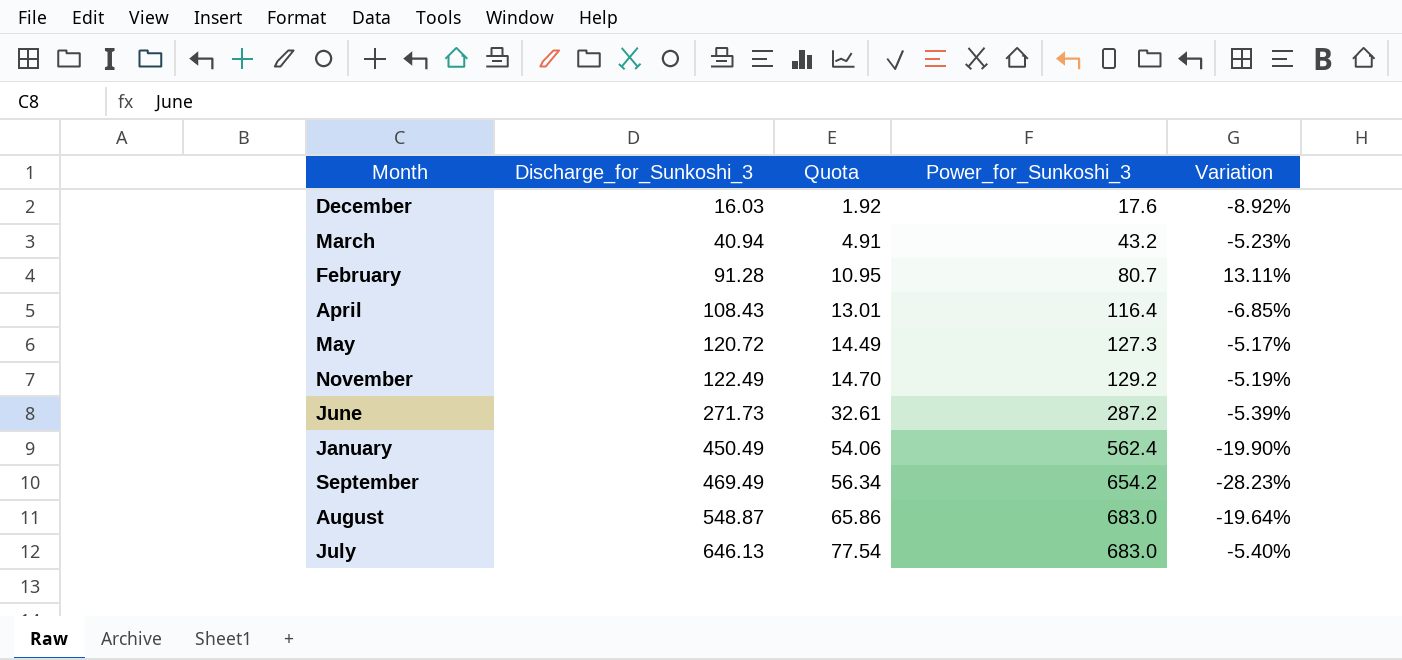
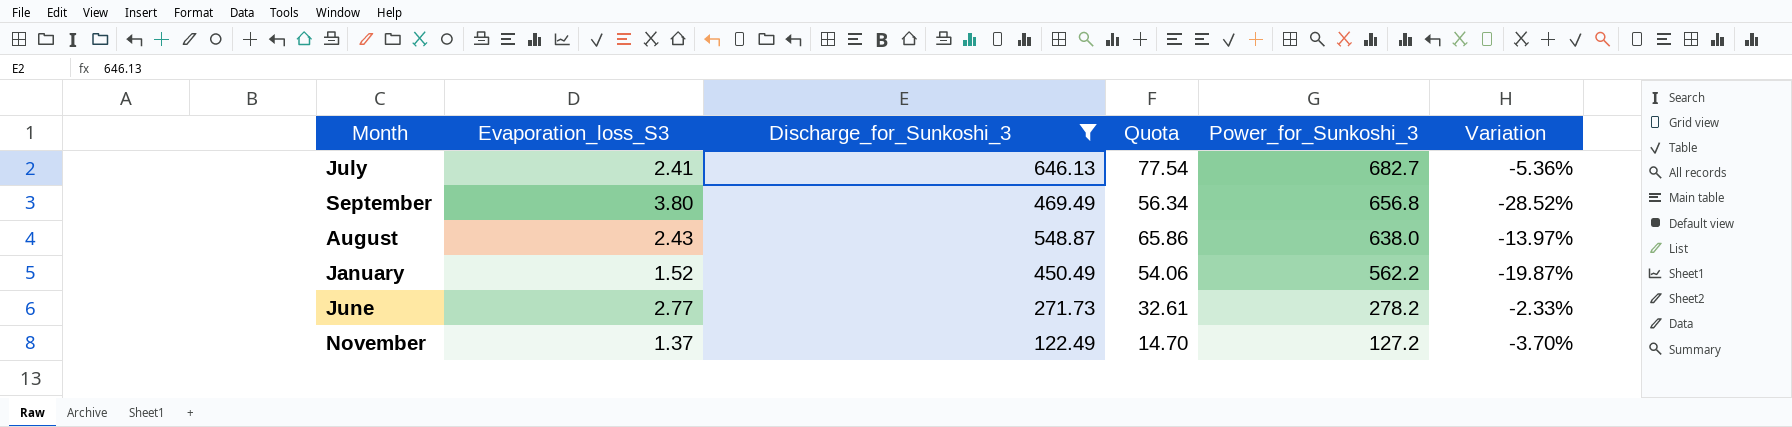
filter: none -> Discharge_for_Sunkoshi_3 >= 122.49
row order: Discharge_for_Sunkoshi_3 ascending -> Power_for_Sunkoshi_3 descending
column Evaporation_loss_S3 | position: none -> 2
July | Power_for_Sunkoshi_3: 683.0 -> 682.7
July | Variation: -5.40% -> -5.36%
September | Power_for_Sunkoshi_3: 654.2 -> 656.8
September | Variation: -28.23% -> -28.52%
August | Power_for_Sunkoshi_3: 683.0 -> 638.0
August | Variation: -19.64% -> -13.97%
January | Power_for_Sunkoshi_3: 562.4 -> 562.2
January | Variation: -19.90% -> -19.87%
June | Power_for_Sunkoshi_3: 287.2 -> 278.2
June | Variation: -5.39% -> -2.33%
November | Power_for_Sunkoshi_3: 129.2 -> 127.2
November | Variation: -5.19% -> -3.70%

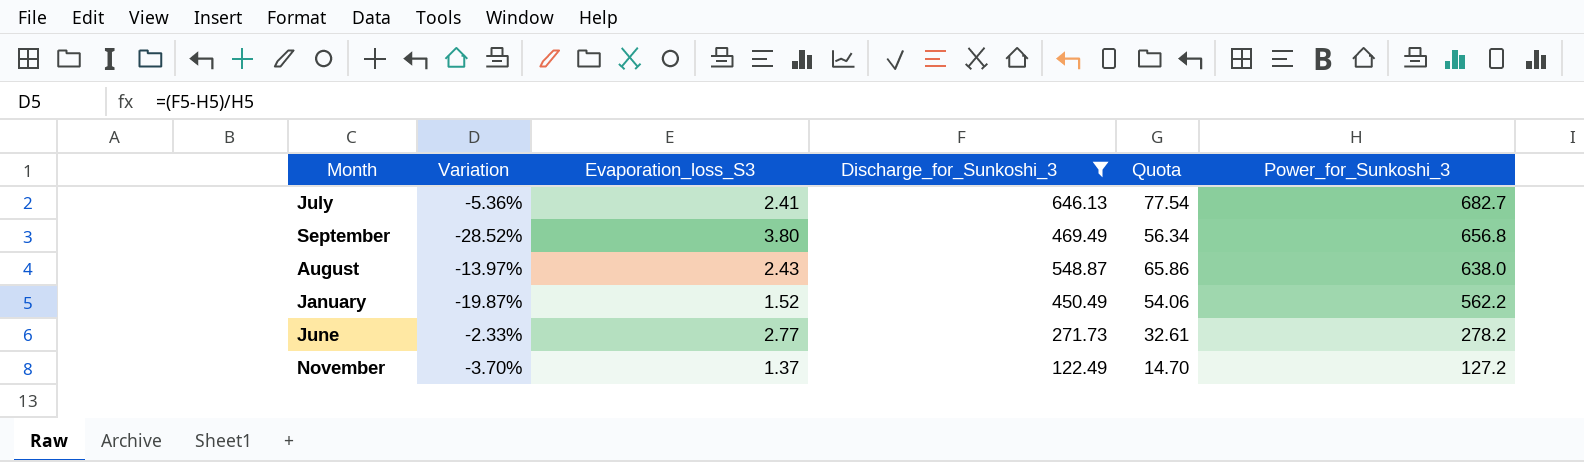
column Variation | position: 6 -> 2

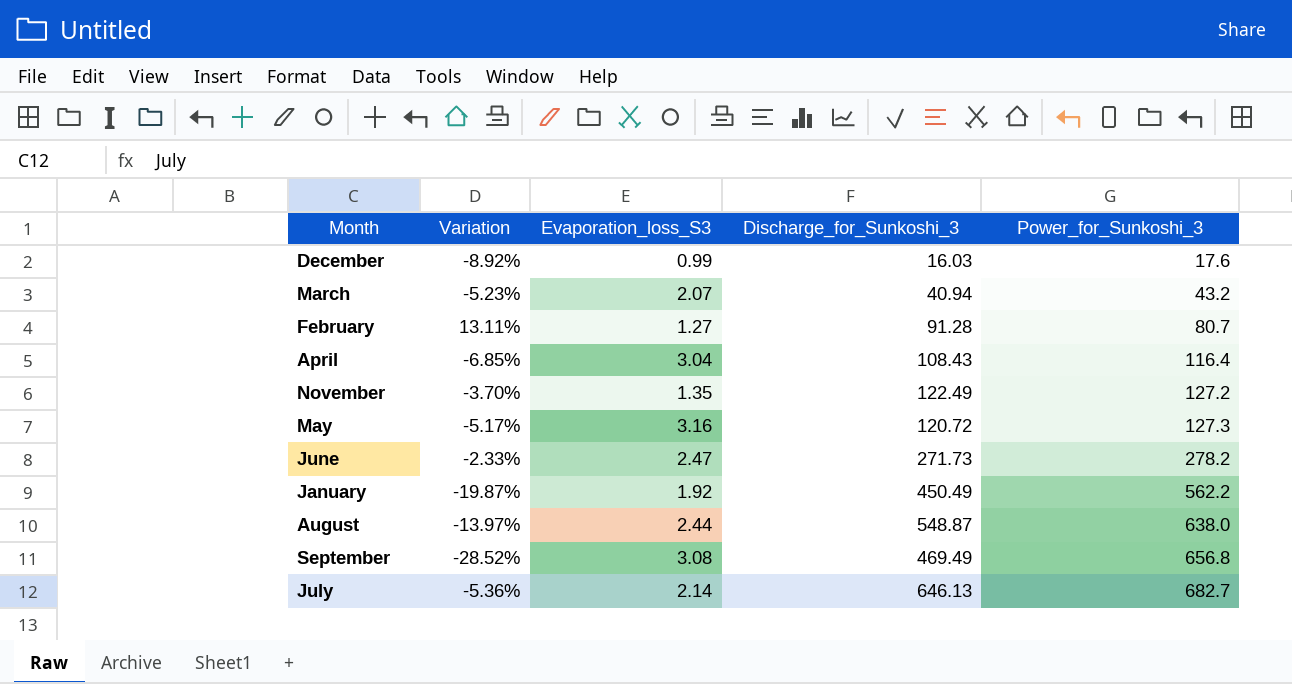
filter: Discharge_for_Sunkoshi_3 >= 122.49 -> none
row order: Power_for_Sunkoshi_3 descending -> Power_for_Sunkoshi_3 ascending
column Quota | formula: [Discharge_for_Sunkoshi_3] * 0.12 -> none
November | Evaporation_loss_S3: 1.37 -> 1.35
June | Evaporation_loss_S3: 2.77 -> 2.47
January | Evaporation_loss_S3: 1.52 -> 1.92
August | Evaporation_loss_S3: 2.43 -> 2.44
September | Evaporation_loss_S3: 3.80 -> 3.08
July | Evaporation_loss_S3: 2.41 -> 2.14

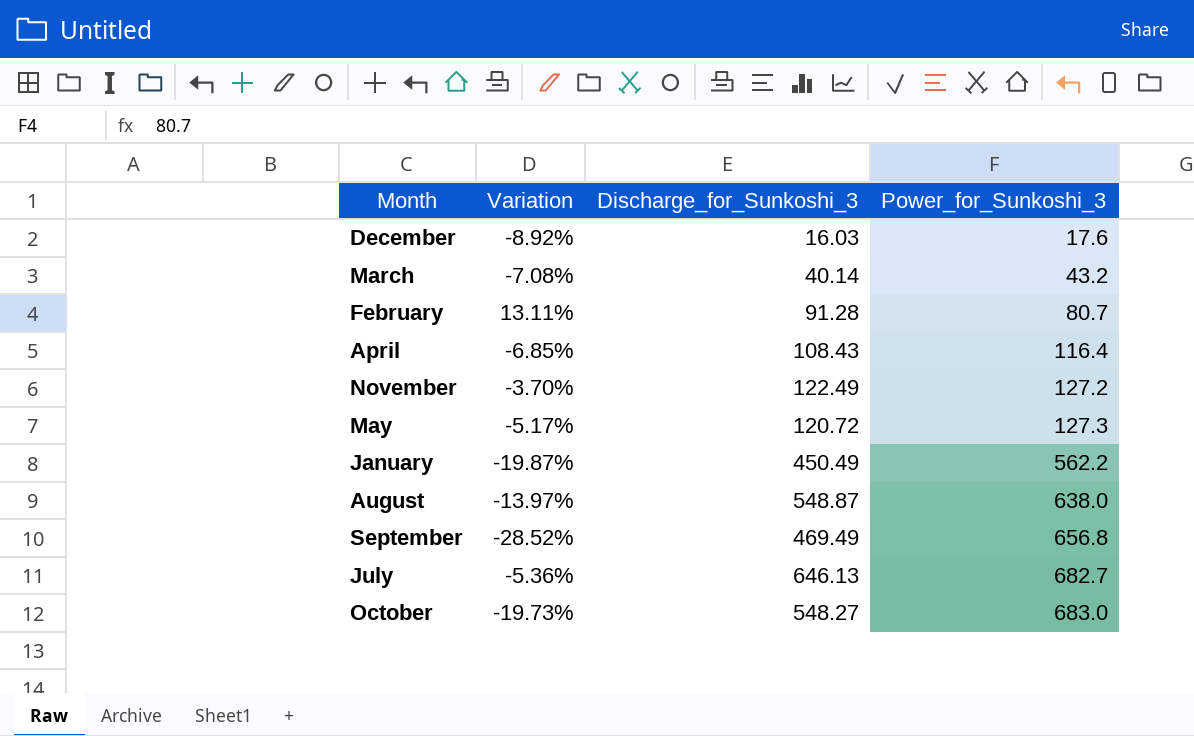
column Evaporation_loss_S3 | position: 3 -> none
row June: -2.33% | 2.47 | 271.73 | 278.2 -> none
March | Variation: -5.23% -> -7.08%
March | Discharge_for_Sunkoshi_3: 40.94 -> 40.14
row October: none -> -19.73% | 548.27 | 683.0

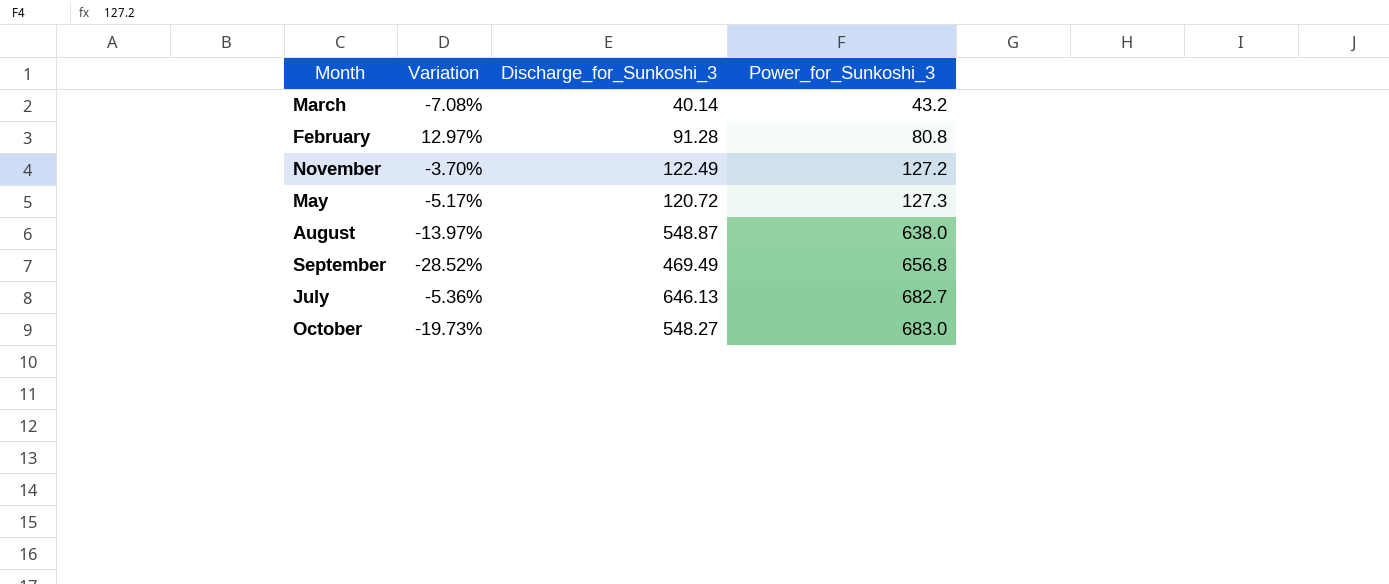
row December: -8.92% | 16.03 | 17.6 -> none
row April: -6.85% | 108.43 | 116.4 -> none
row January: -19.87% | 450.49 | 562.2 -> none
February | Variation: 13.11% -> 12.97%
February | Power_for_Sunkoshi_3: 80.7 -> 80.8

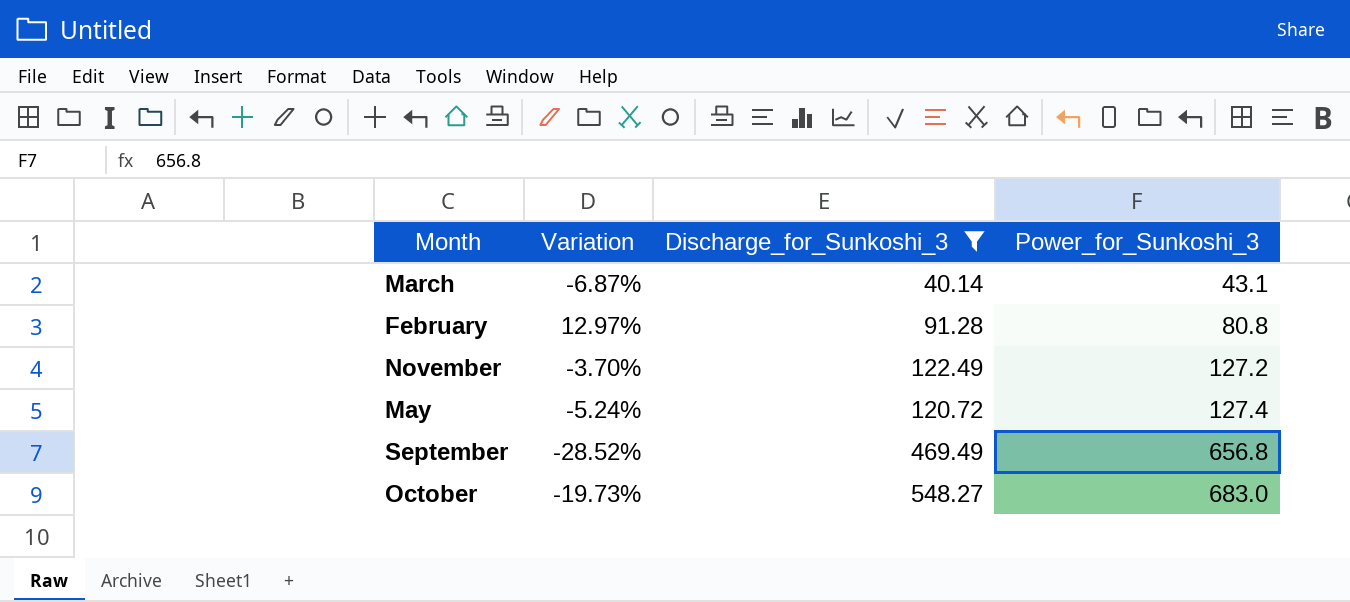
filter: none -> Discharge_for_Sunkoshi_3 <= 548.27
March | Variation: -7.08% -> -6.87%
March | Power_for_Sunkoshi_3: 43.2 -> 43.1
May | Variation: -5.17% -> -5.24%
May | Power_for_Sunkoshi_3: 127.3 -> 127.4

